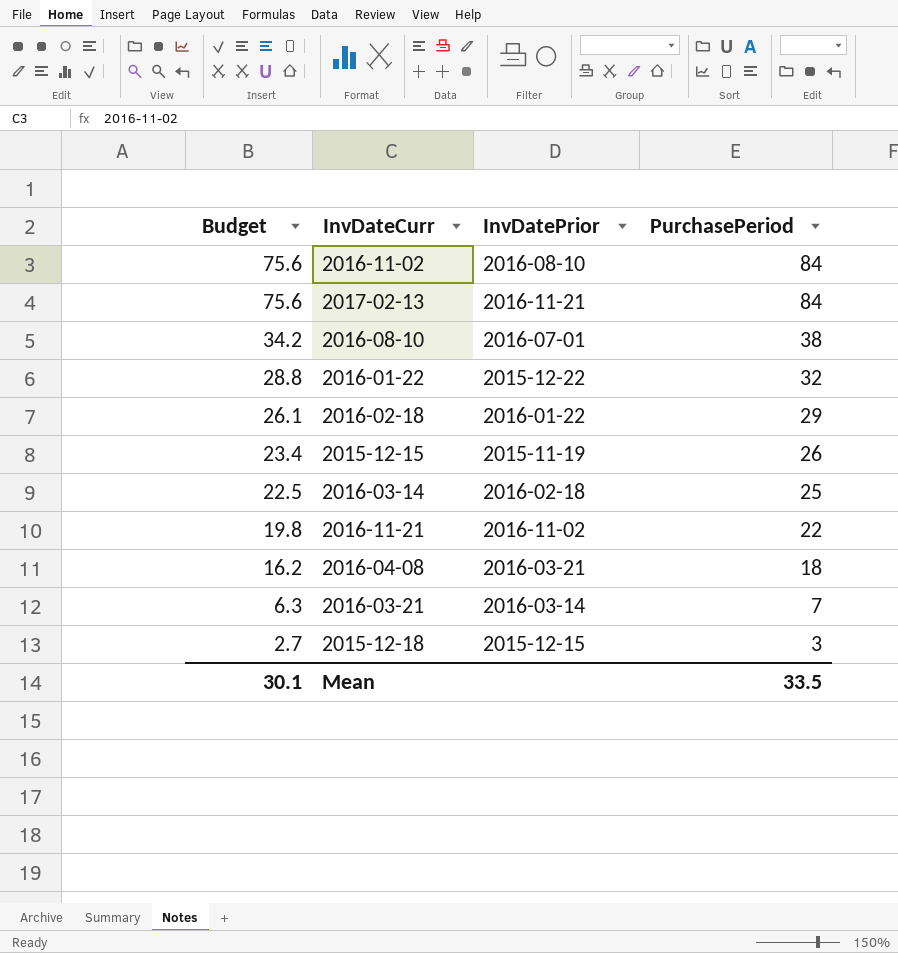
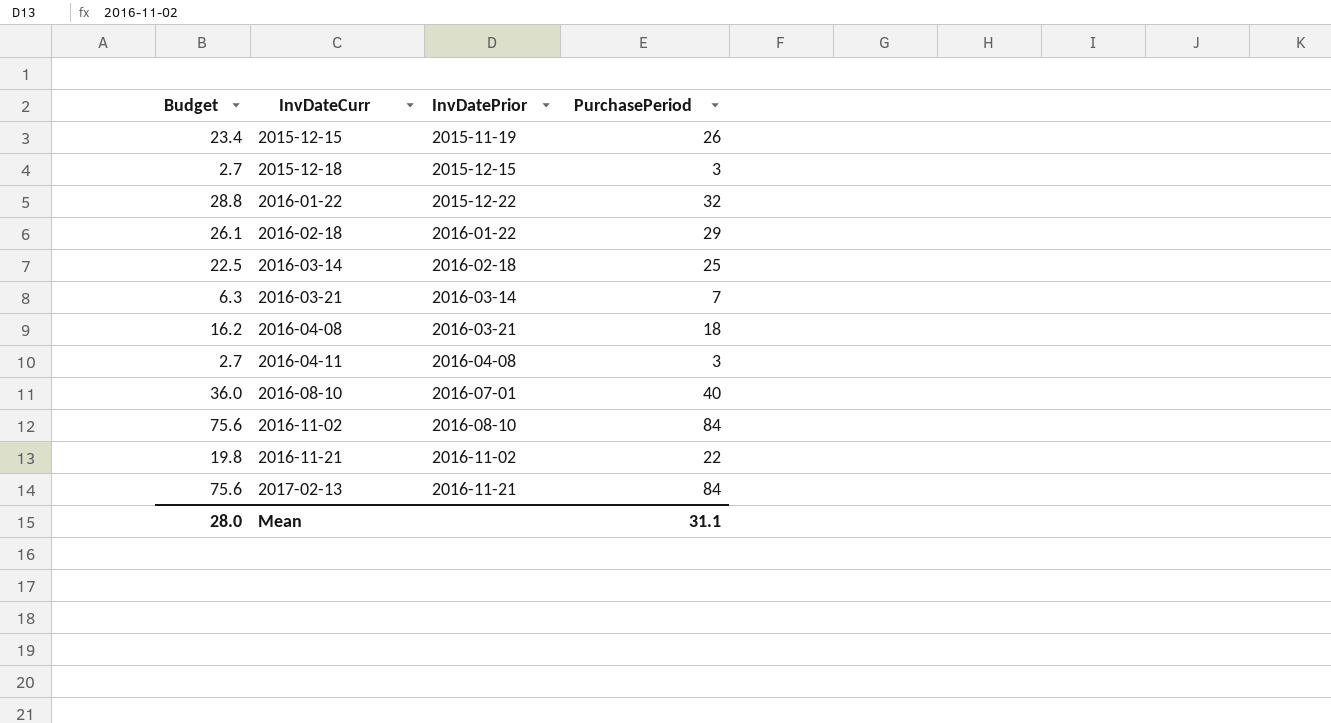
row order: Budget descending -> InvDateCurr ascending
row 2016-04-11: none -> 2.7 | 2016-04-08 | 3
2016-08-10 | Budget: 34.2 -> 36.0
2016-08-10 | PurchasePeriod: 38 -> 40
Mean | Budget: 30.1 -> 28.0
Mean | PurchasePeriod: 33.5 -> 31.1

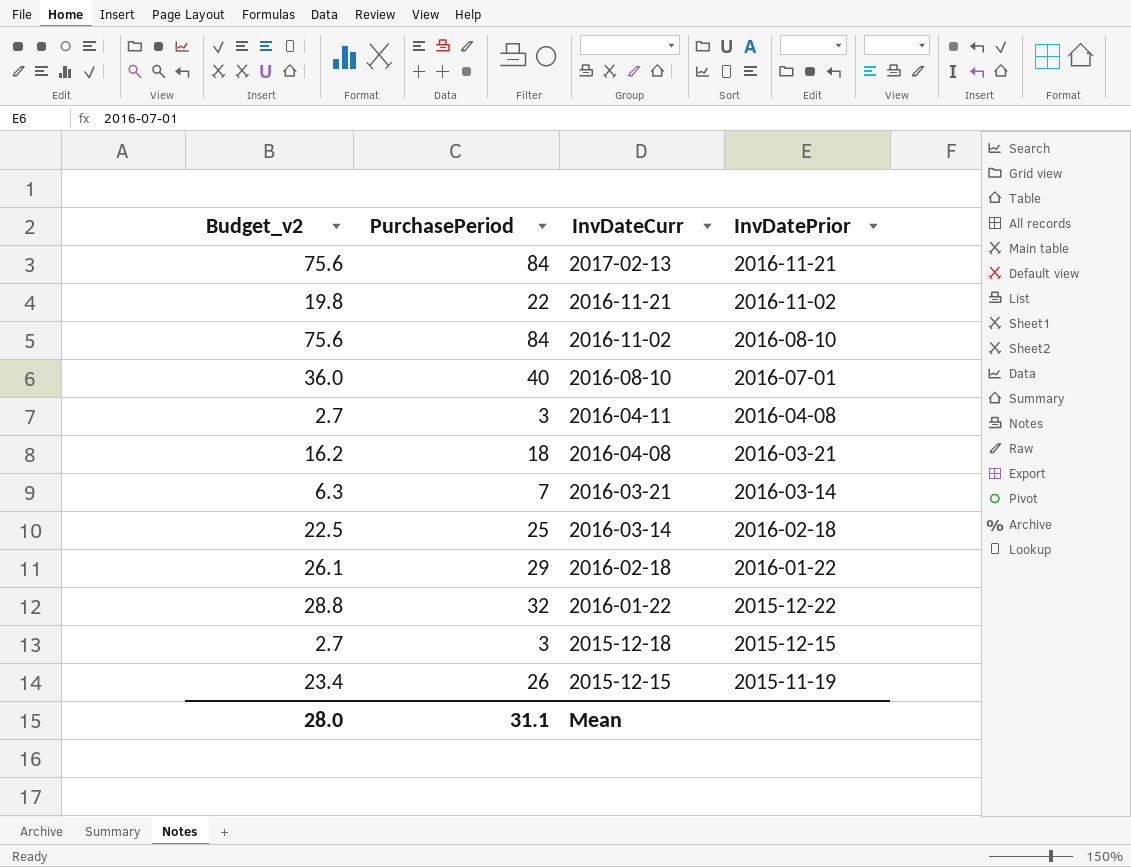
row order: InvDateCurr ascending -> InvDateCurr descending
column name: Budget -> Budget_v2
column PurchasePeriod | position: 4 -> 2

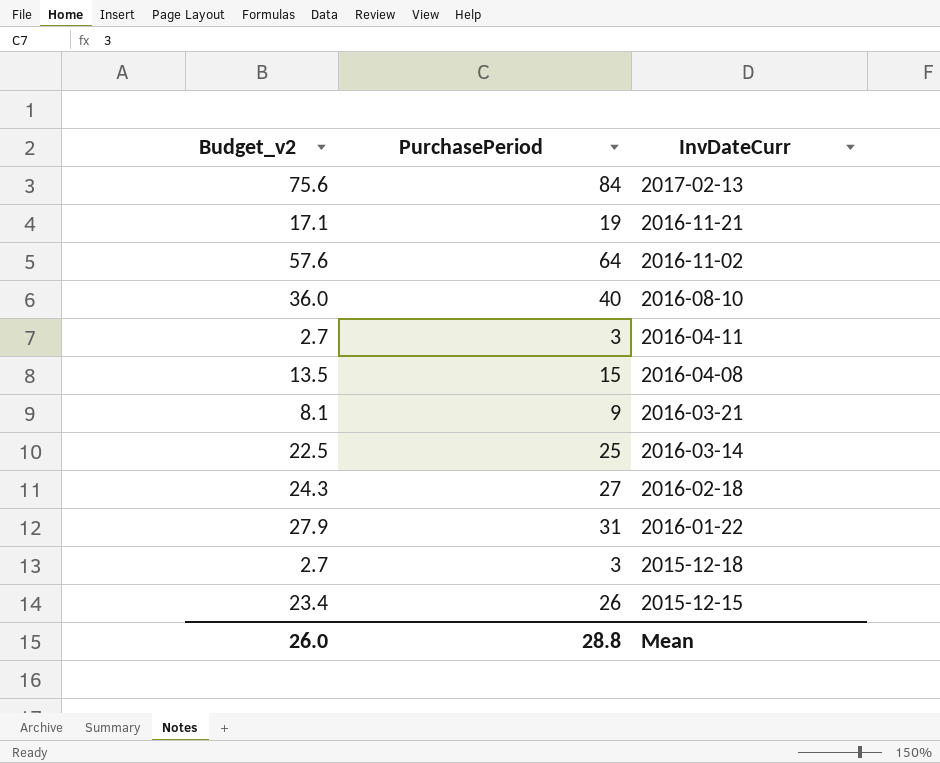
column InvDatePrior | position: 4 -> none
2016-11-21 | Budget_v2: 19.8 -> 17.1
2016-11-21 | PurchasePeriod: 22 -> 19
2016-11-02 | Budget_v2: 75.6 -> 57.6
2016-11-02 | PurchasePeriod: 84 -> 64
2016-04-08 | Budget_v2: 16.2 -> 13.5
2016-04-08 | PurchasePeriod: 18 -> 15
2016-03-21 | Budget_v2: 6.3 -> 8.1
2016-03-21 | PurchasePeriod: 7 -> 9
2016-02-18 | Budget_v2: 26.1 -> 24.3
2016-02-18 | PurchasePeriod: 29 -> 27
2016-01-22 | Budget_v2: 28.8 -> 27.9
2016-01-22 | PurchasePeriod: 32 -> 31
Mean | Budget_v2: 28.0 -> 26.0
Mean | PurchasePeriod: 31.1 -> 28.8

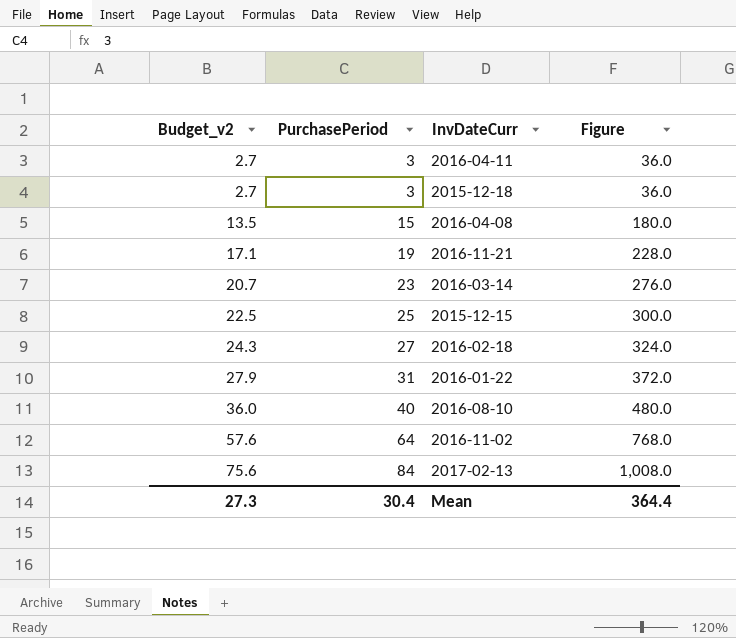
row order: InvDateCurr descending -> Budget_v2 ascending
column Figure | formula: none -> [PurchasePeriod] * 12
row 2016-03-21: 8.1 | 9 -> none
2016-03-14 | Budget_v2: 22.5 -> 20.7
2016-03-14 | PurchasePeriod: 25 -> 23
2015-12-15 | Budget_v2: 23.4 -> 22.5
2015-12-15 | PurchasePeriod: 26 -> 25
Mean | Budget_v2: 26.0 -> 27.3
Mean | PurchasePeriod: 28.8 -> 30.4

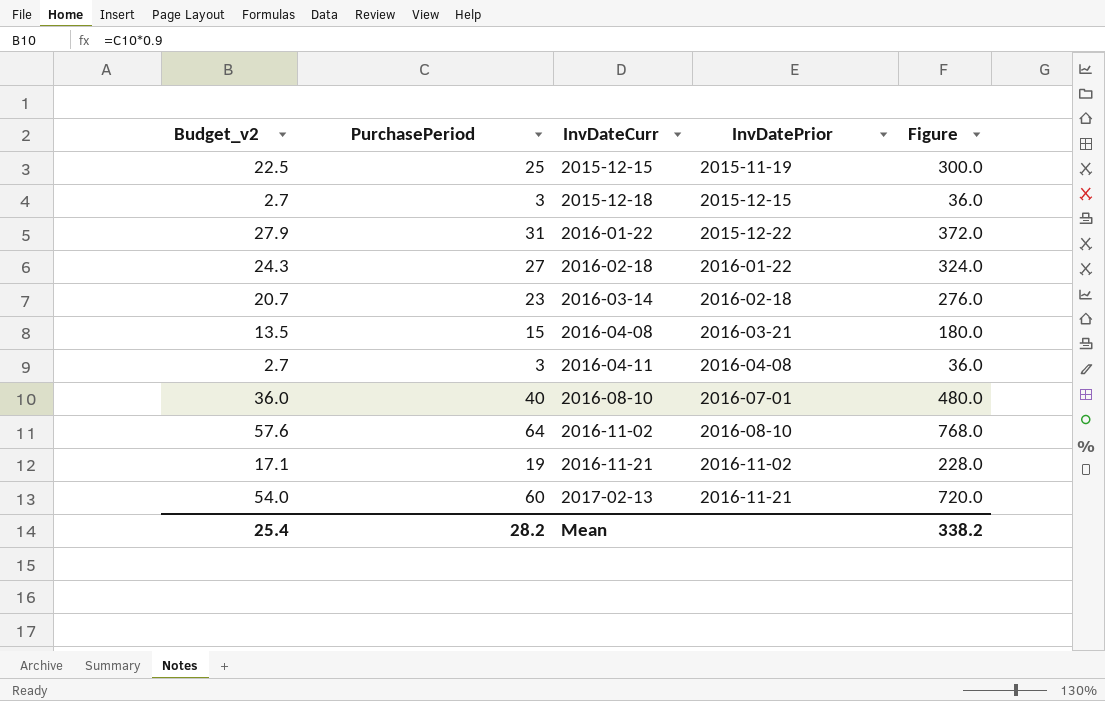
row order: Budget_v2 ascending -> InvDateCurr ascending
column InvDatePrior | position: none -> 4
2017-02-13 | Budget_v2: 75.6 -> 54.0
2017-02-13 | PurchasePeriod: 84 -> 60
2017-02-13 | Figure: 1,008.0 -> 720.0
Mean | Budget_v2: 27.3 -> 25.4
Mean | PurchasePeriod: 30.4 -> 28.2
Mean | Figure: 364.4 -> 338.2

